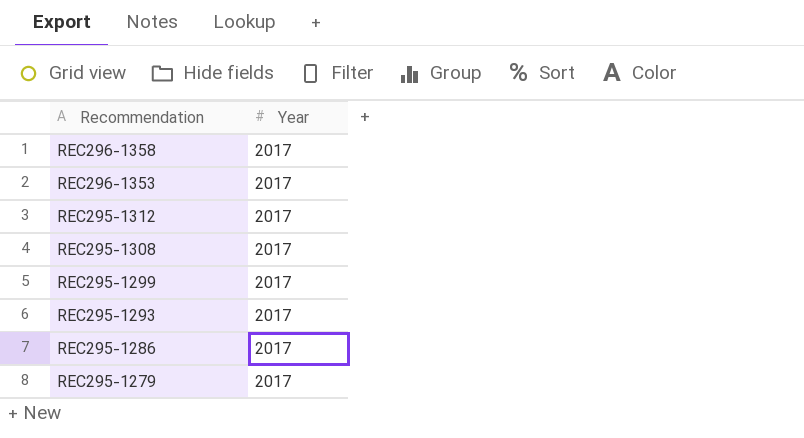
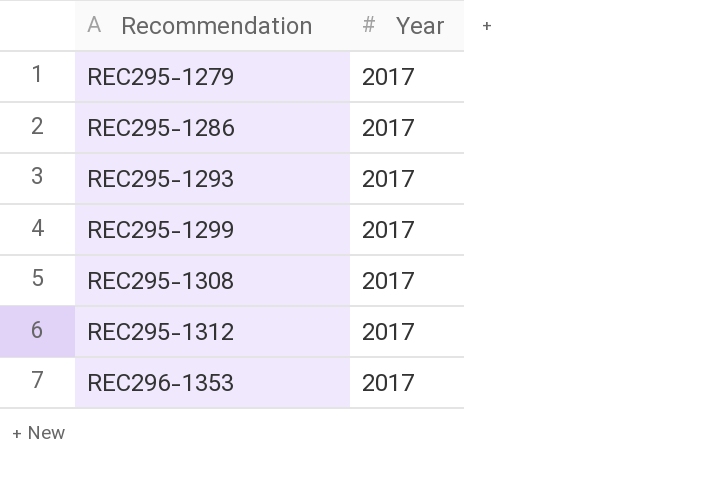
row order: Recommendation descending -> Recommendation ascending
row REC296-1358: 2017 -> none

